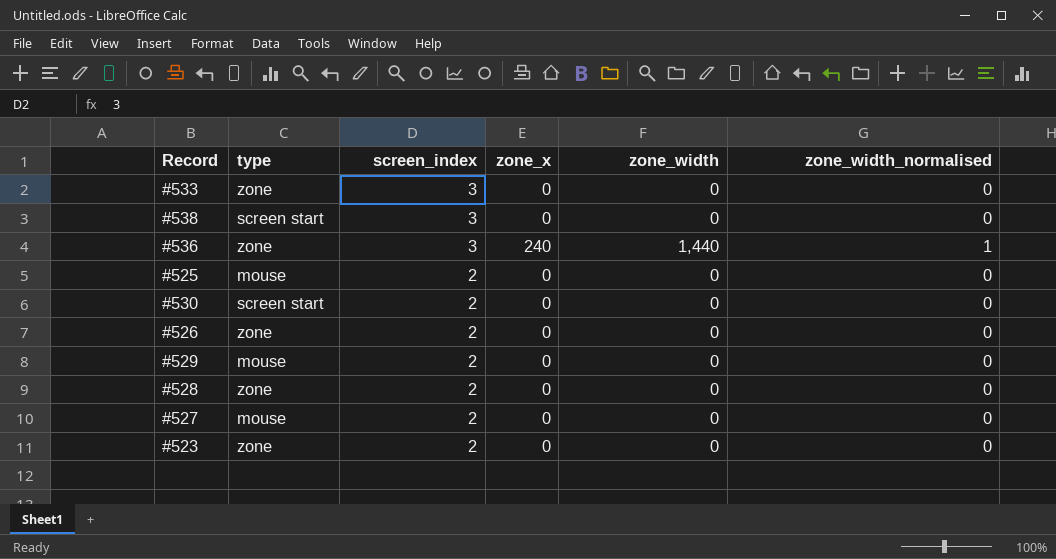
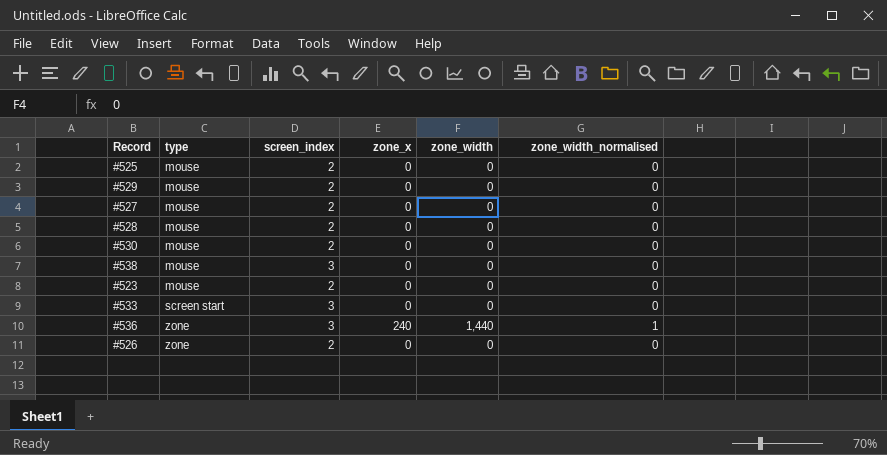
row order: screen_index descending -> type ascending
#528 | type: zone -> mouse
#530 | type: screen start -> mouse
#538 | type: screen start -> mouse
#523 | type: zone -> mouse
#533 | type: zone -> screen start

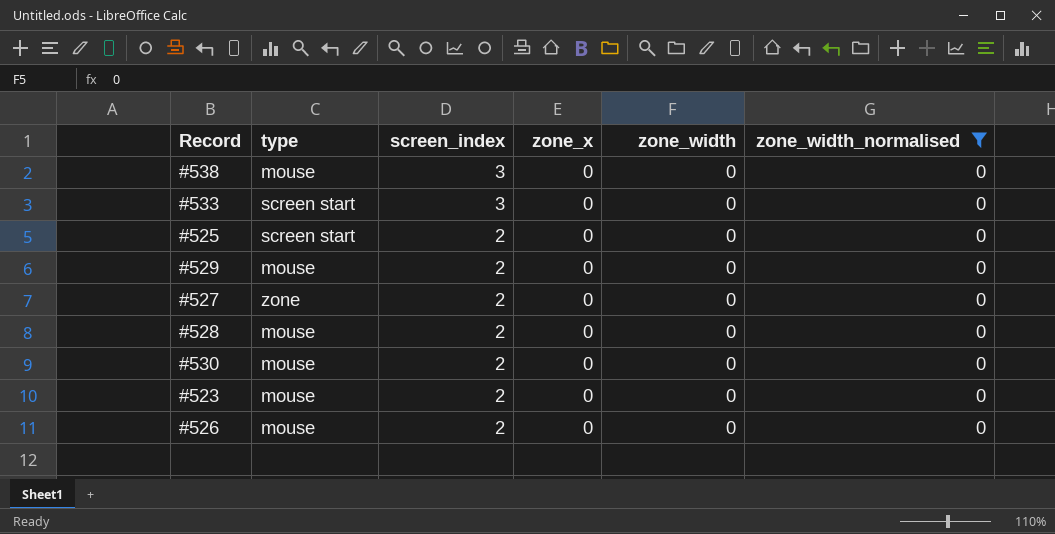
filter: none -> zone_width_normalised = 0
row order: type ascending -> screen_index descending
#525 | type: mouse -> screen start
#527 | type: mouse -> zone
#526 | type: zone -> mouse

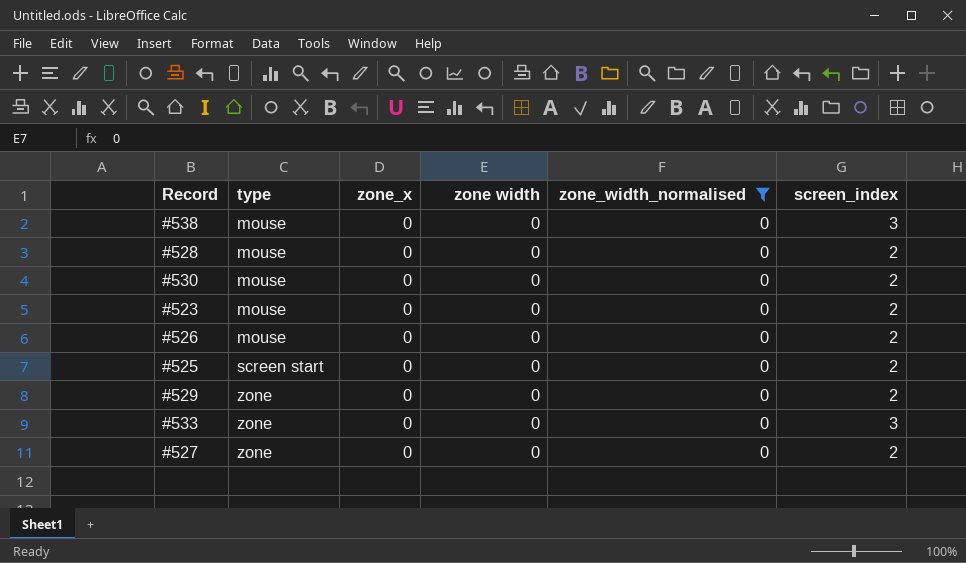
row order: screen_index descending -> type ascending
column name: zone_width -> zone width
column screen_index | position: 3 -> 6
#529 | type: mouse -> zone
#533 | type: screen start -> zone

